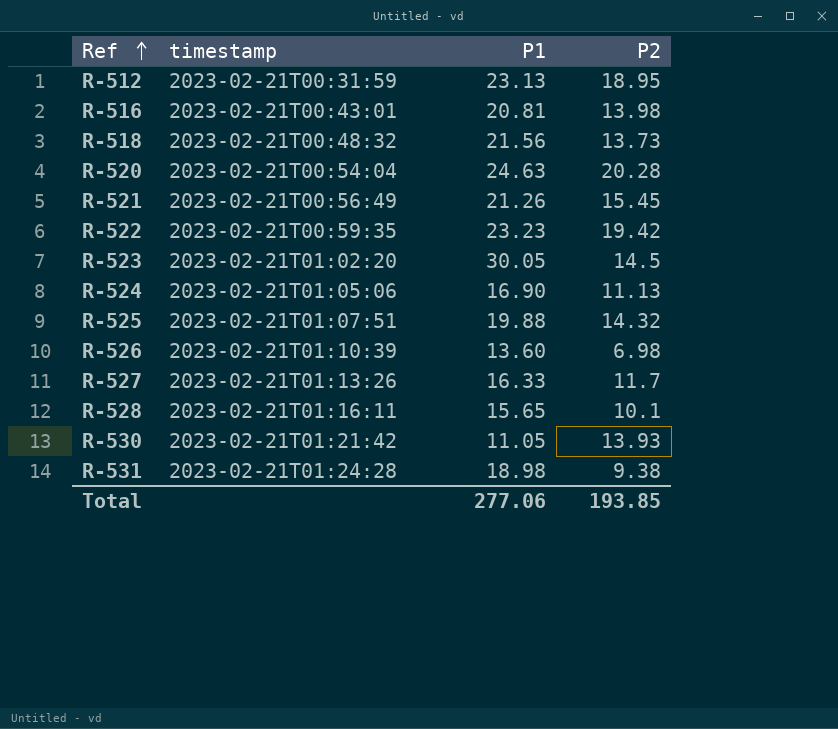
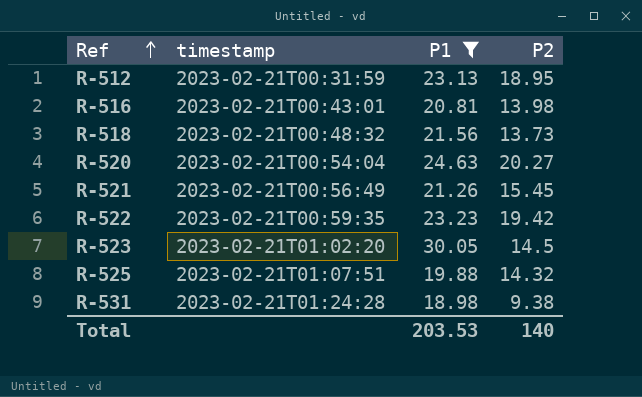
filter: none -> P1 >= 18.98
R-520 | P2: 20.28 -> 20.27
Total | P1: 277.06 -> 203.53
Total | P2: 193.85 -> 140

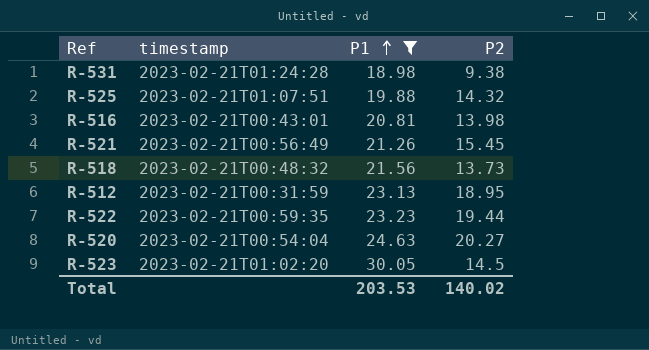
row order: Ref ascending -> P1 ascending
R-522 | P2: 19.42 -> 19.44
Total | P2: 140 -> 140.02

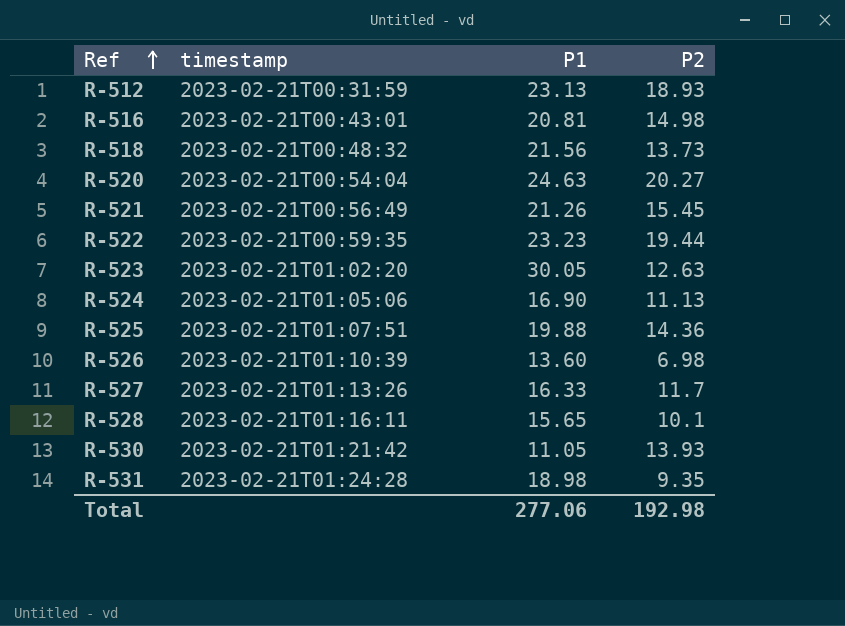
filter: P1 >= 18.98 -> none
row order: P1 ascending -> Ref ascending
R-512 | P2: 18.95 -> 18.93
R-516 | P2: 13.98 -> 14.98
R-523 | P2: 14.5 -> 12.63
R-525 | P2: 14.32 -> 14.36
R-531 | P2: 9.38 -> 9.35
Total | P1: 203.53 -> 277.06
Total | P2: 140.02 -> 192.98

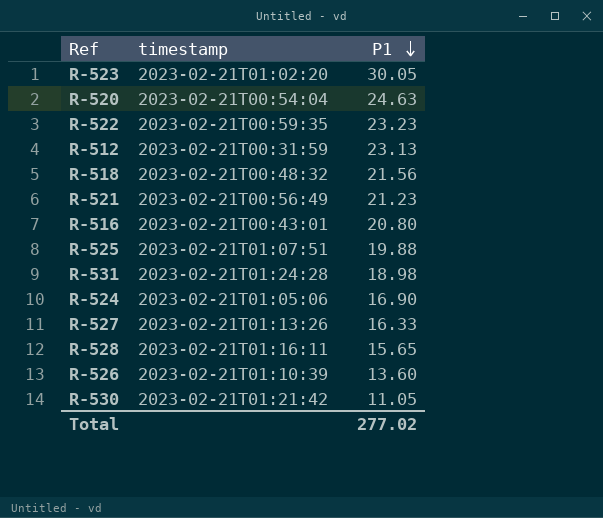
row order: Ref ascending -> P1 descending
column P2 | position: 4 -> none
R-521 | P1: 21.26 -> 21.23
R-516 | P1: 20.81 -> 20.80
Total | P1: 277.06 -> 277.02

